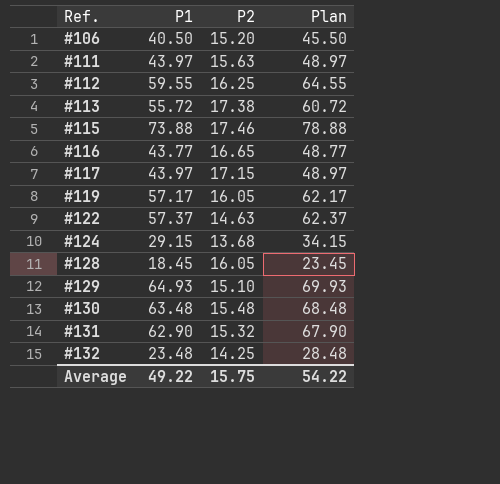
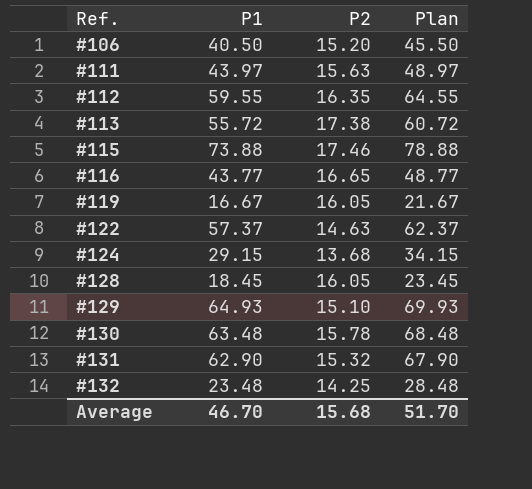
row #117: 43.97 | 17.15 | 48.97 -> none
#112 | P2: 16.25 -> 16.35
#119 | P1: 57.17 -> 16.67
#119 | Plan: 62.17 -> 21.67
#130 | P2: 15.48 -> 15.78
Average | P1: 49.22 -> 46.70
Average | P2: 15.75 -> 15.68
Average | Plan: 54.22 -> 51.70

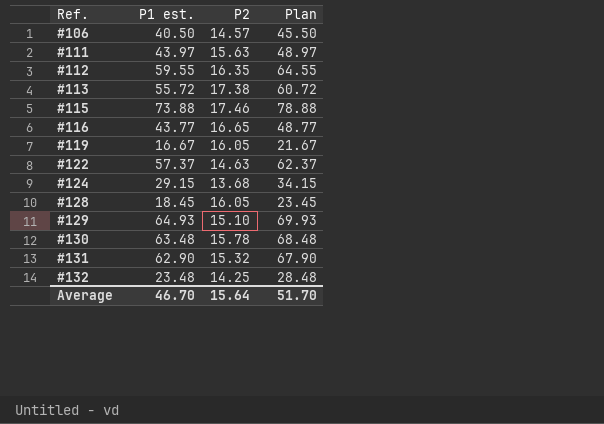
column name: P1 -> P1 est.
#106 | P2: 15.20 -> 14.57
Average | P2: 15.68 -> 15.64

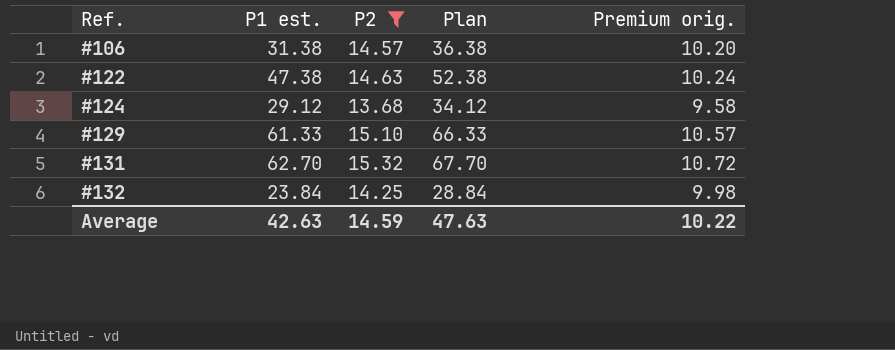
filter: none -> P2 <= 15.32
column Premium orig. | formula: none -> [P2] * 0.7
#106 | P1 est.: 40.50 -> 31.38
#106 | Plan: 45.50 -> 36.38
#122 | P1 est.: 57.37 -> 47.38
#122 | Plan: 62.37 -> 52.38
#124 | P1 est.: 29.15 -> 29.12
#124 | Plan: 34.15 -> 34.12
#129 | P1 est.: 64.93 -> 61.33
#129 | Plan: 69.93 -> 66.33
#131 | P1 est.: 62.90 -> 62.70
#131 | Plan: 67.90 -> 67.70
#132 | P1 est.: 23.48 -> 23.84
#132 | Plan: 28.48 -> 28.84
Average | P1 est.: 46.70 -> 42.63
Average | P2: 15.64 -> 14.59
Average | Plan: 51.70 -> 47.63

